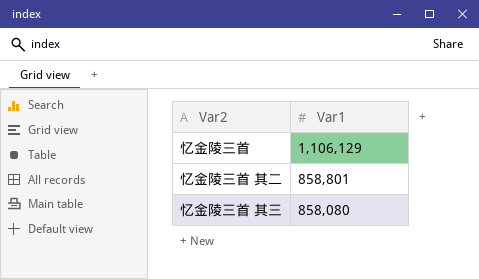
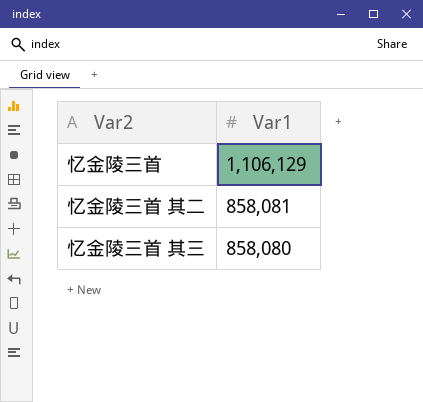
忆金陵三首 其二 | Var1: 858,801 -> 858,081

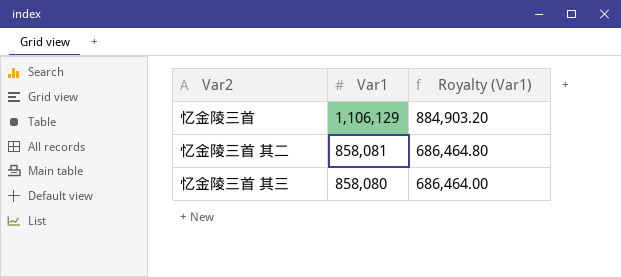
column Royalty (Var1) | formula: none -> [Var1] * 0.8

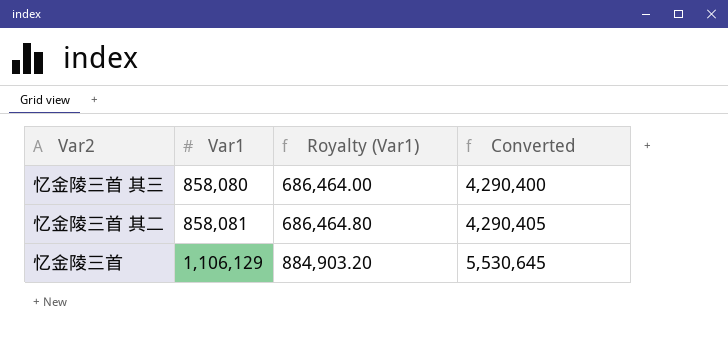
row order: Var1 descending -> Var1 ascending
column Converted | formula: none -> [Var1] * 5

